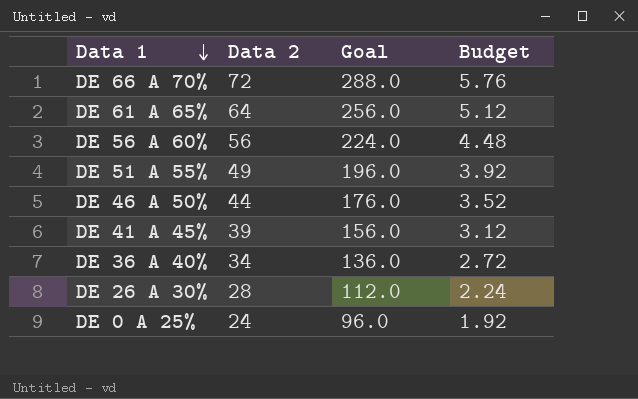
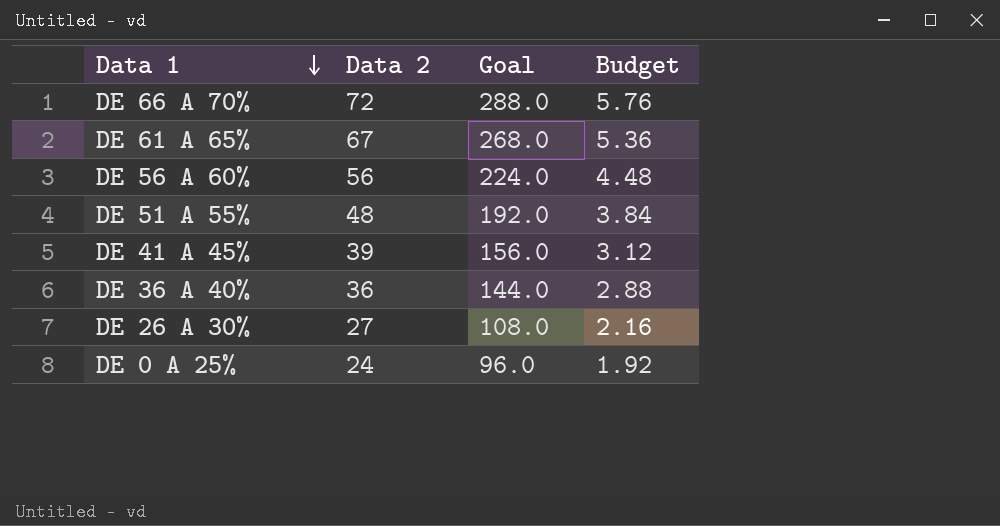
row DE 46 A 50%: 44 | 176.0 | 3.52 -> none
DE 61 A 65% | Data 2: 64 -> 67
DE 61 A 65% | Goal: 256.0 -> 268.0
DE 61 A 65% | Budget: 5.12 -> 5.36
DE 51 A 55% | Data 2: 49 -> 48
DE 51 A 55% | Goal: 196.0 -> 192.0
DE 51 A 55% | Budget: 3.92 -> 3.84
DE 36 A 40% | Data 2: 34 -> 36
DE 36 A 40% | Goal: 136.0 -> 144.0
DE 36 A 40% | Budget: 2.72 -> 2.88
DE 26 A 30% | Data 2: 28 -> 27
DE 26 A 30% | Goal: 112.0 -> 108.0
DE 26 A 30% | Budget: 2.24 -> 2.16

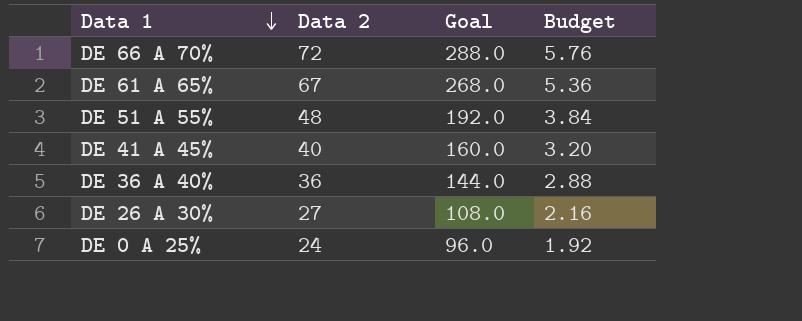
row DE 56 A 60%: 56 | 224.0 | 4.48 -> none
DE 41 A 45% | Data 2: 39 -> 40
DE 41 A 45% | Goal: 156.0 -> 160.0
DE 41 A 45% | Budget: 3.12 -> 3.20

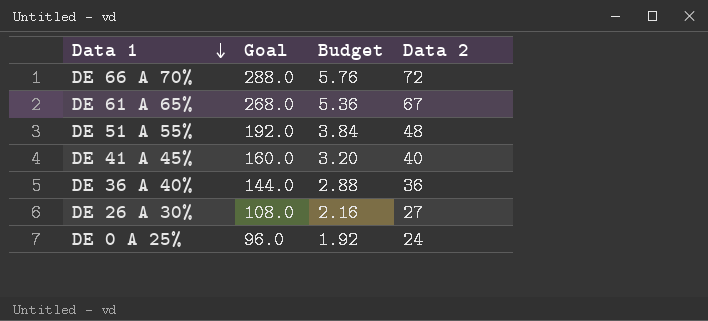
column Data 2 | position: 2 -> 4

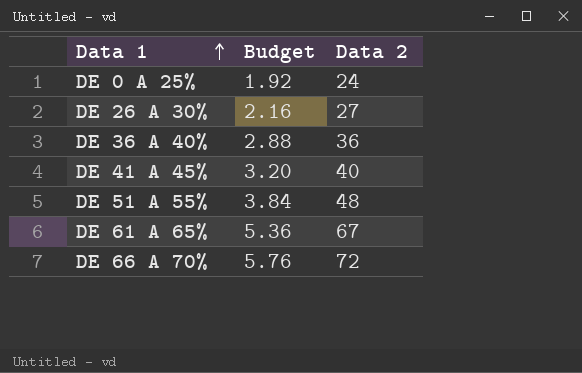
row order: Data 1 descending -> Data 1 ascending
column Goal | formula: [Data 2] * 4 -> none

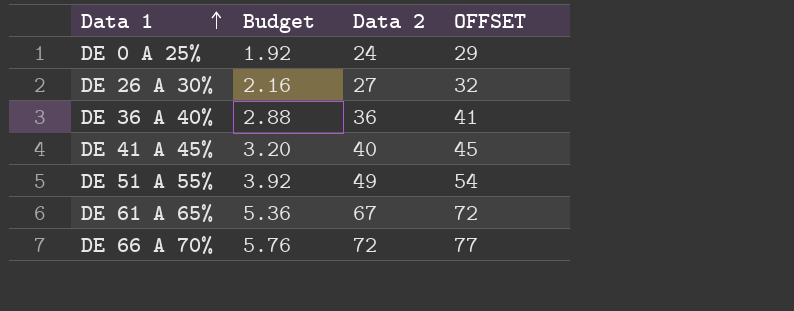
column OFFSET | formula: none -> [Data 2] + 5
DE 51 A 55% | Budget: 3.84 -> 3.92
DE 51 A 55% | Data 2: 48 -> 49

